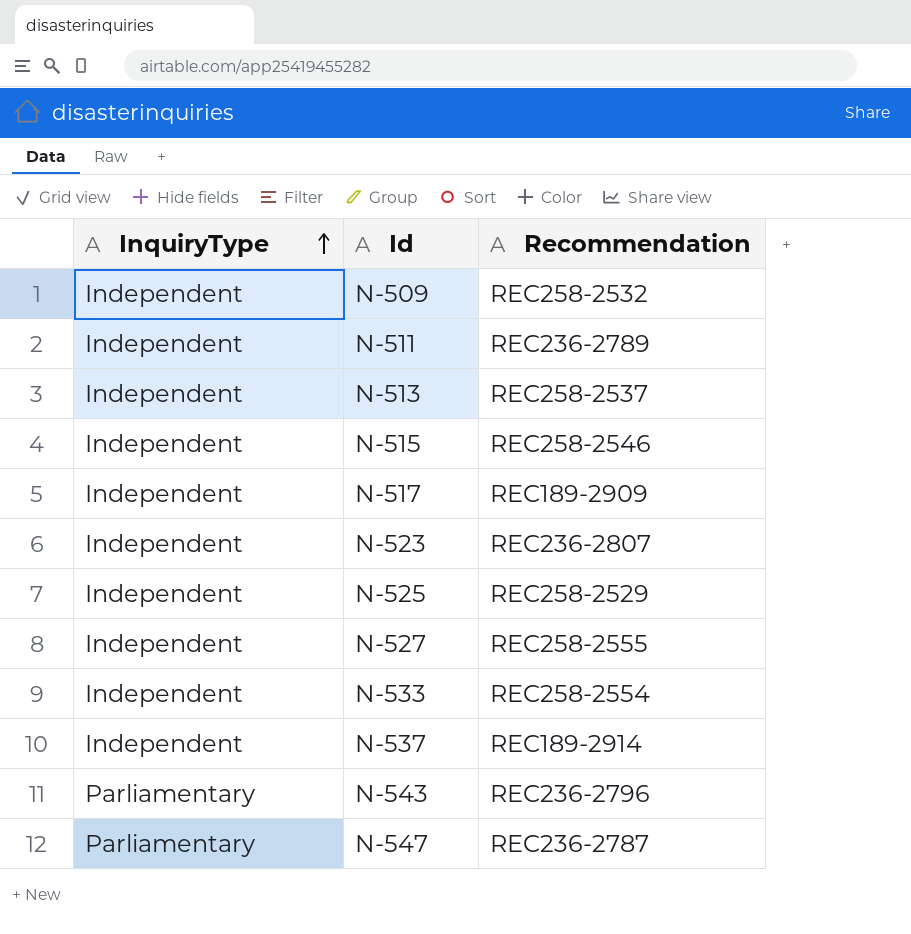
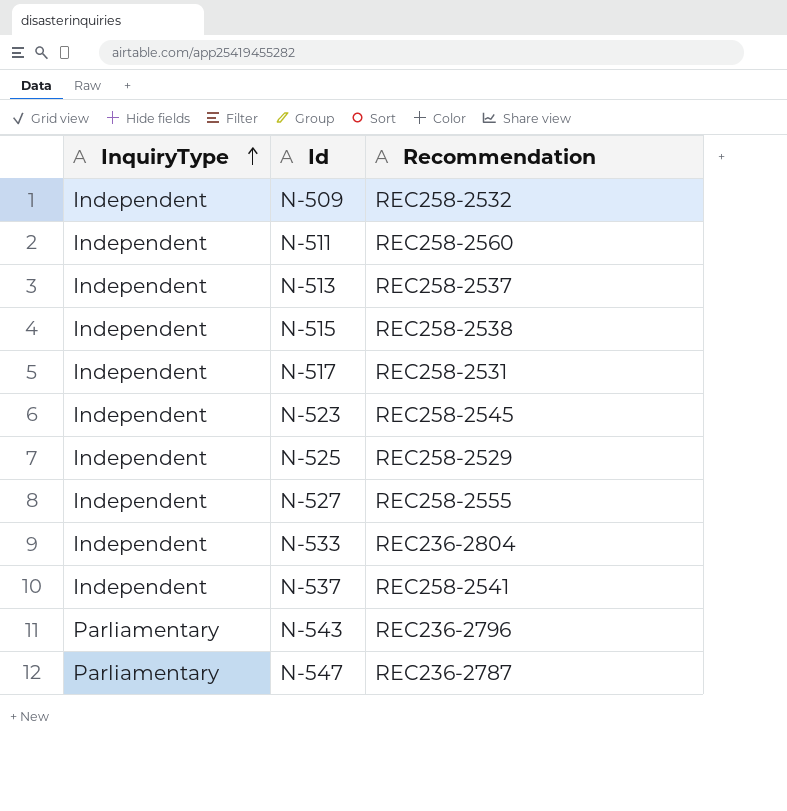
N-511 | Recommendation: REC236-2789 -> REC258-2560
N-515 | Recommendation: REC258-2546 -> REC258-2538
N-517 | Recommendation: REC189-2909 -> REC258-2531
N-523 | Recommendation: REC236-2807 -> REC258-2545
N-533 | Recommendation: REC258-2554 -> REC236-2804
N-537 | Recommendation: REC189-2914 -> REC258-2541

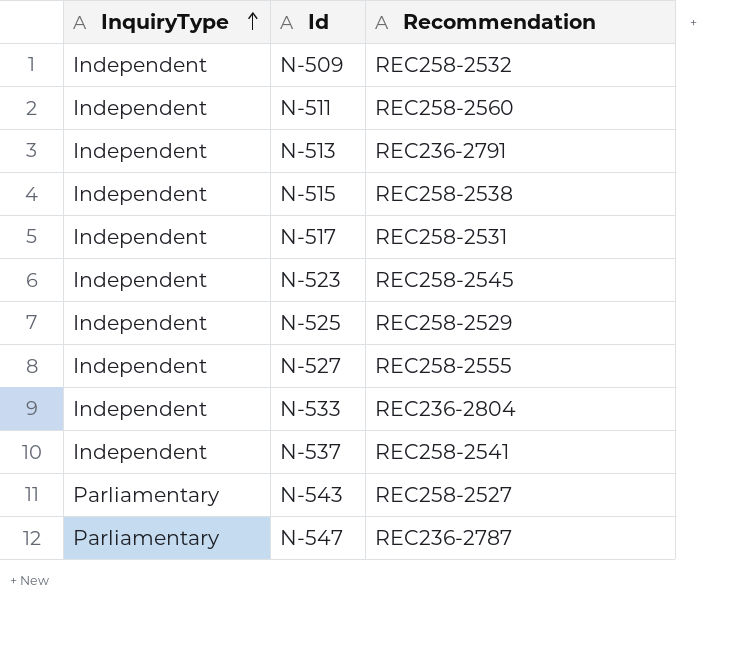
N-513 | Recommendation: REC258-2537 -> REC236-2791
N-543 | Recommendation: REC236-2796 -> REC258-2527

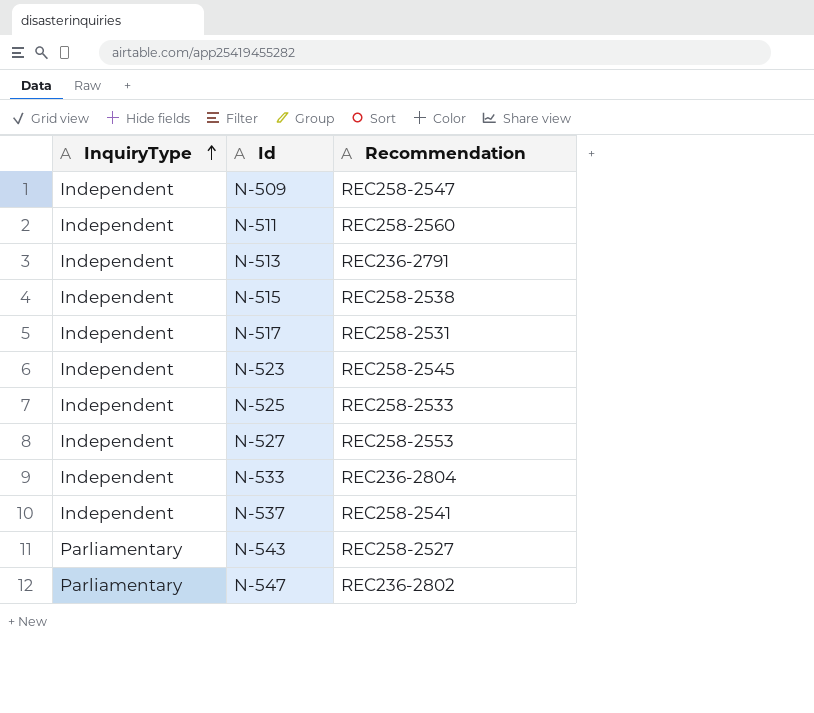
N-509 | Recommendation: REC258-2532 -> REC258-2547
N-525 | Recommendation: REC258-2529 -> REC258-2533
N-527 | Recommendation: REC258-2555 -> REC258-2553
N-547 | Recommendation: REC236-2787 -> REC236-2802

